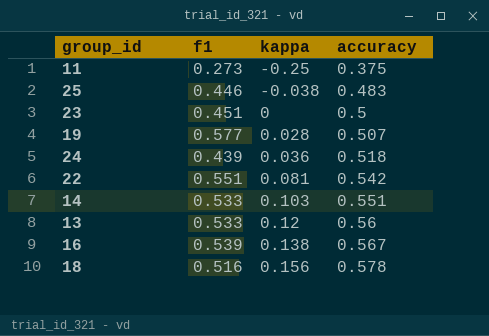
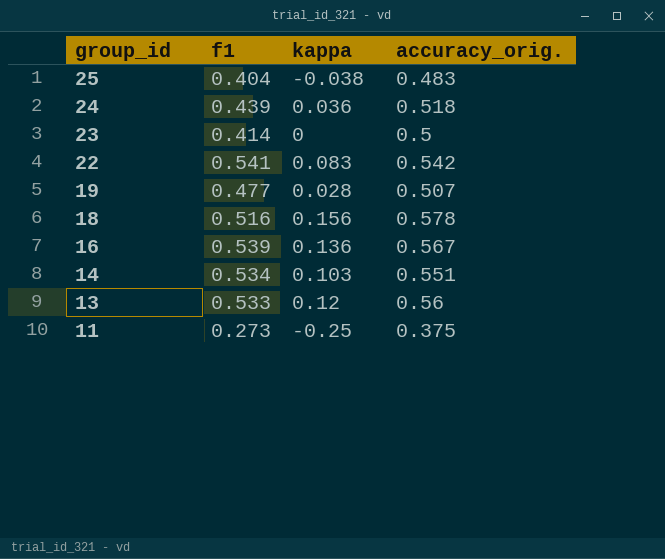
row order: kappa ascending -> group_id descending
column name: accuracy -> accuracy_orig.
25 | f1: 0.446 -> 0.404
23 | f1: 0.451 -> 0.414
22 | f1: 0.551 -> 0.541
22 | kappa: 0.081 -> 0.083
19 | f1: 0.577 -> 0.477
16 | kappa: 0.138 -> 0.136
14 | f1: 0.533 -> 0.534

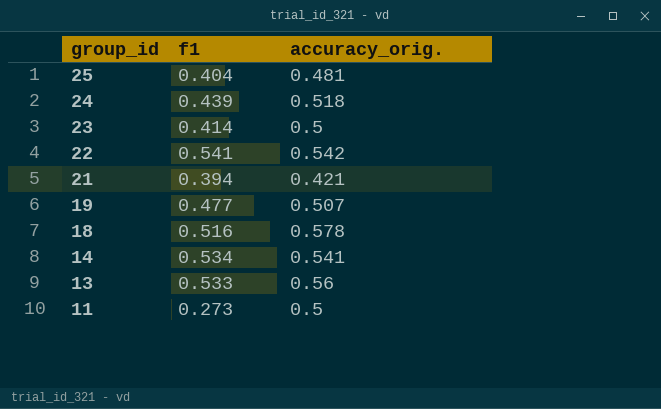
column kappa | position: 3 -> none
row 16: 0.539 | 0.136 | 0.567 -> none
25 | accuracy_orig.: 0.483 -> 0.481
row 21: none -> 0.394 | 0.421
14 | accuracy_orig.: 0.551 -> 0.541
11 | accuracy_orig.: 0.375 -> 0.5

